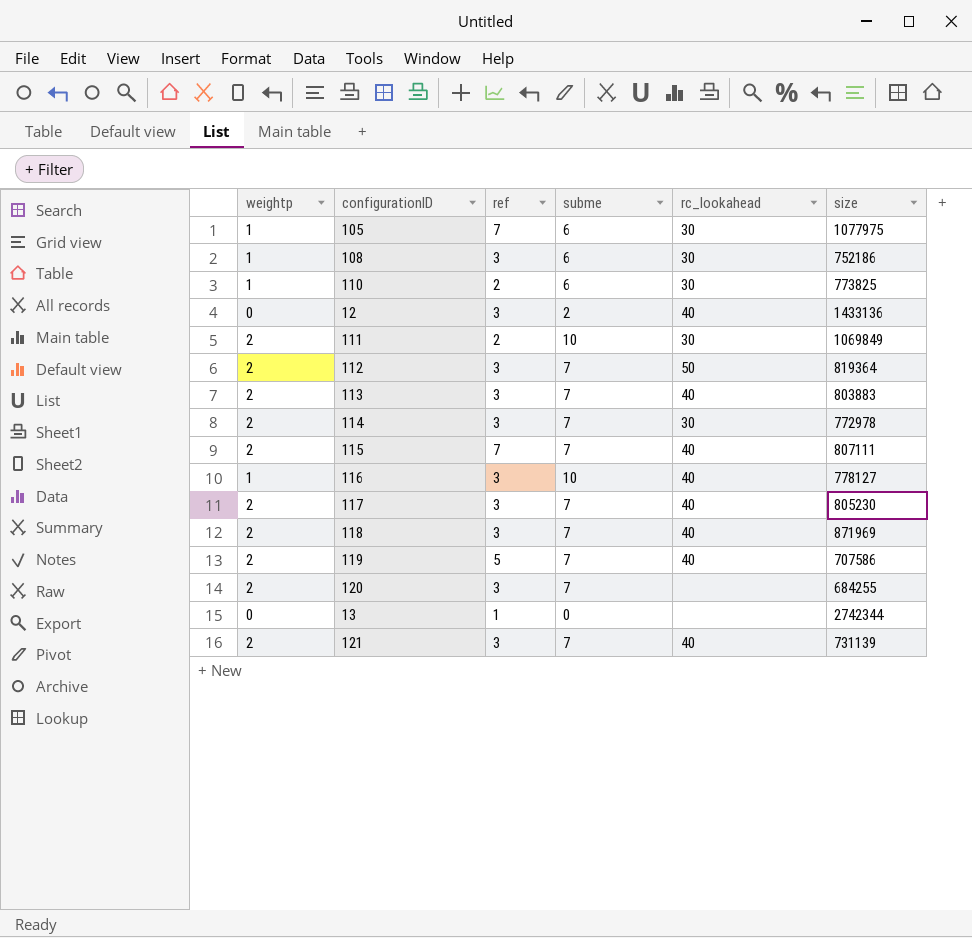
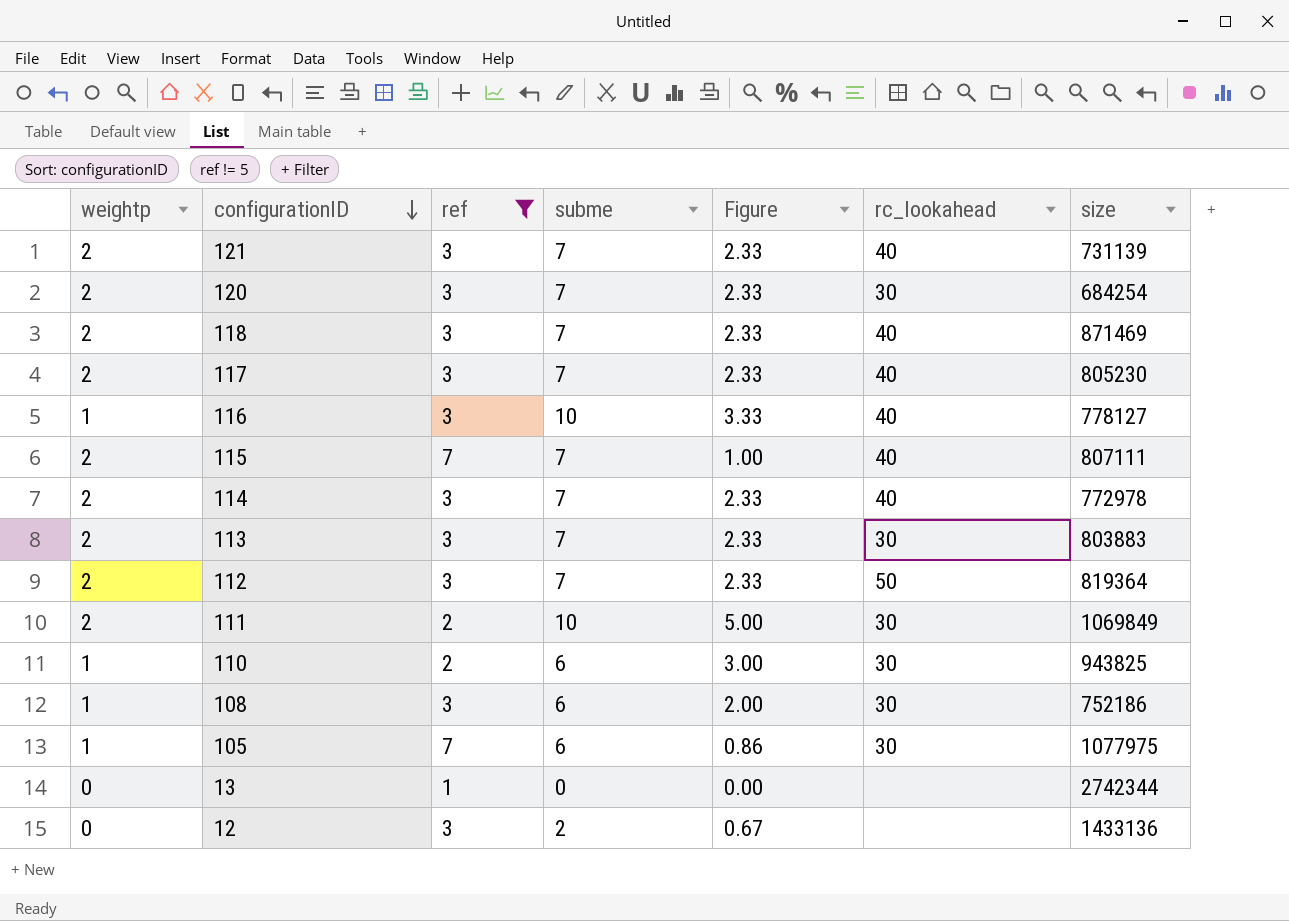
filter: none -> ref != 5
row order: none -> configurationID descending
column Figure | formula: none -> [subme] / [ref]
120 | rc_lookahead: none -> 30
120 | size: 684255 -> 684254
118 | size: 871969 -> 871469
114 | rc_lookahead: 30 -> 40
113 | rc_lookahead: 40 -> 30
110 | size: 773825 -> 943825
12 | rc_lookahead: 40 -> none

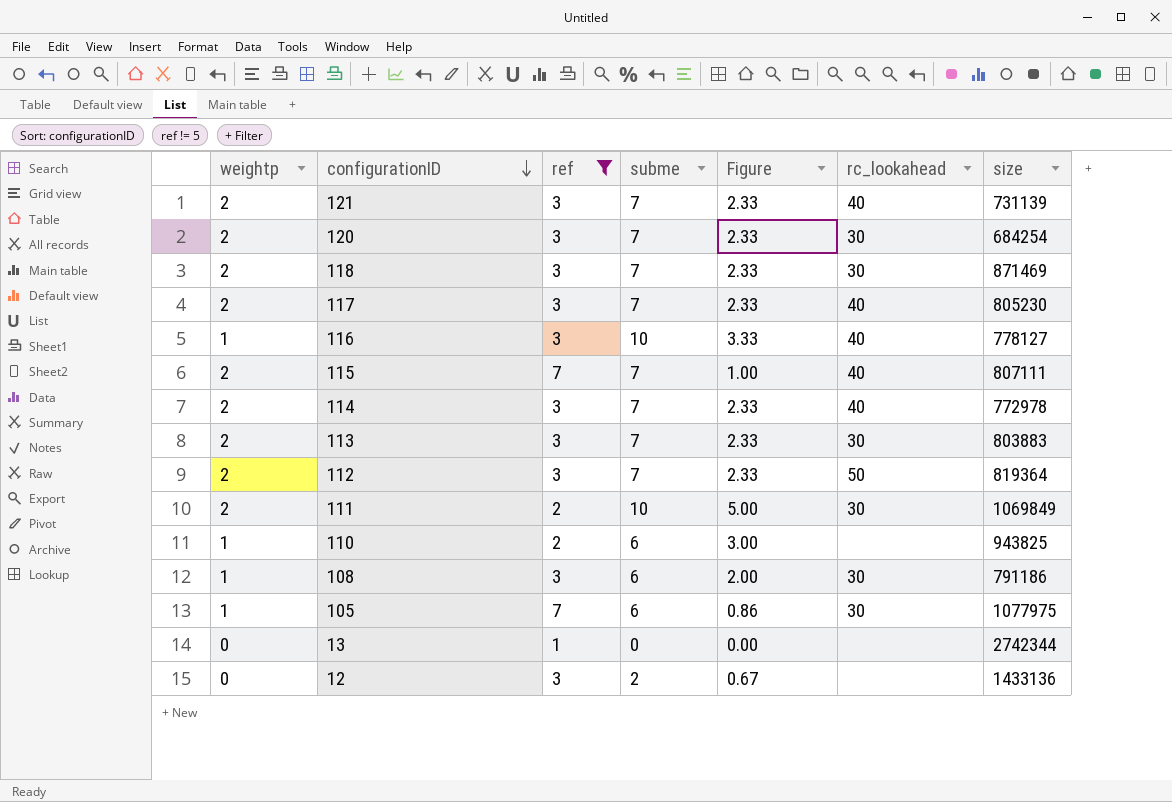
118 | rc_lookahead: 40 -> 30
110 | rc_lookahead: 30 -> none
108 | size: 752186 -> 791186

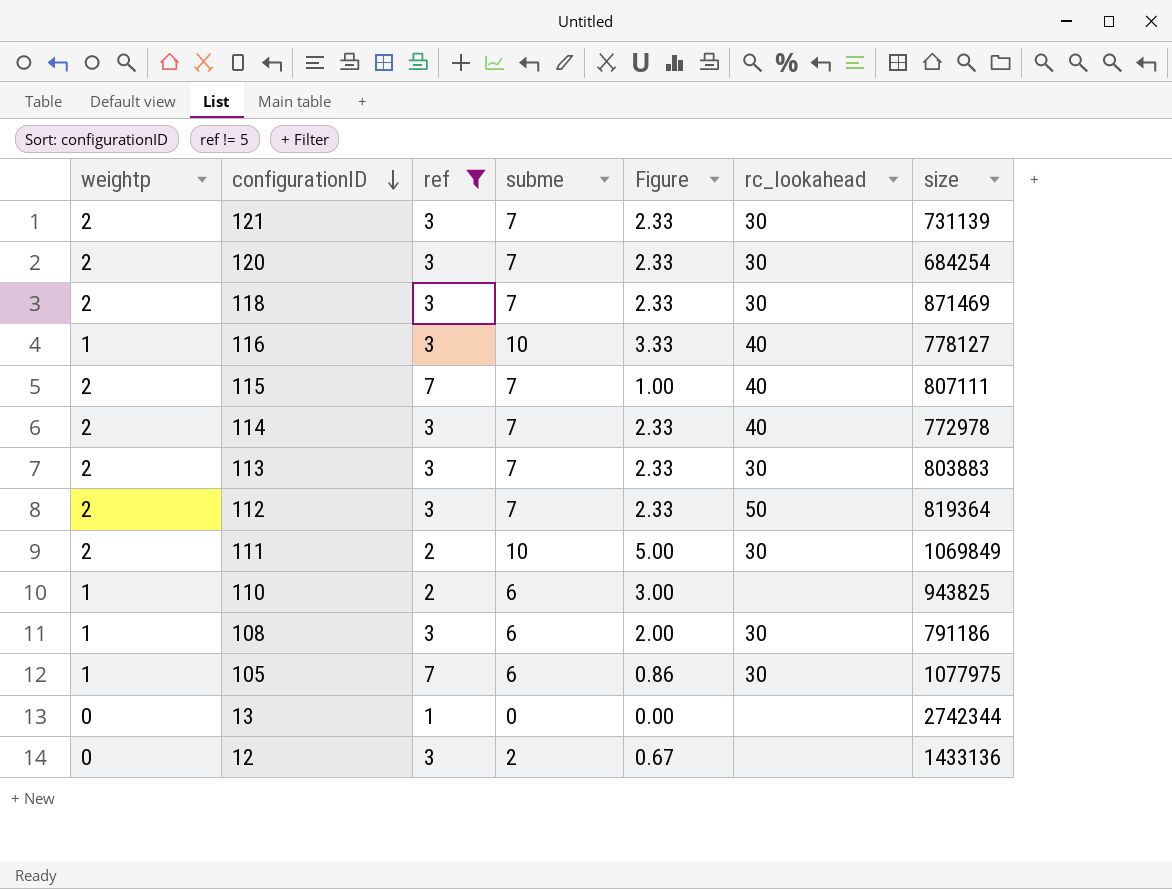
row 117: 2 | 3 | 7 | 2.33 | 40 | 805230 -> none
121 | rc_lookahead: 40 -> 30

